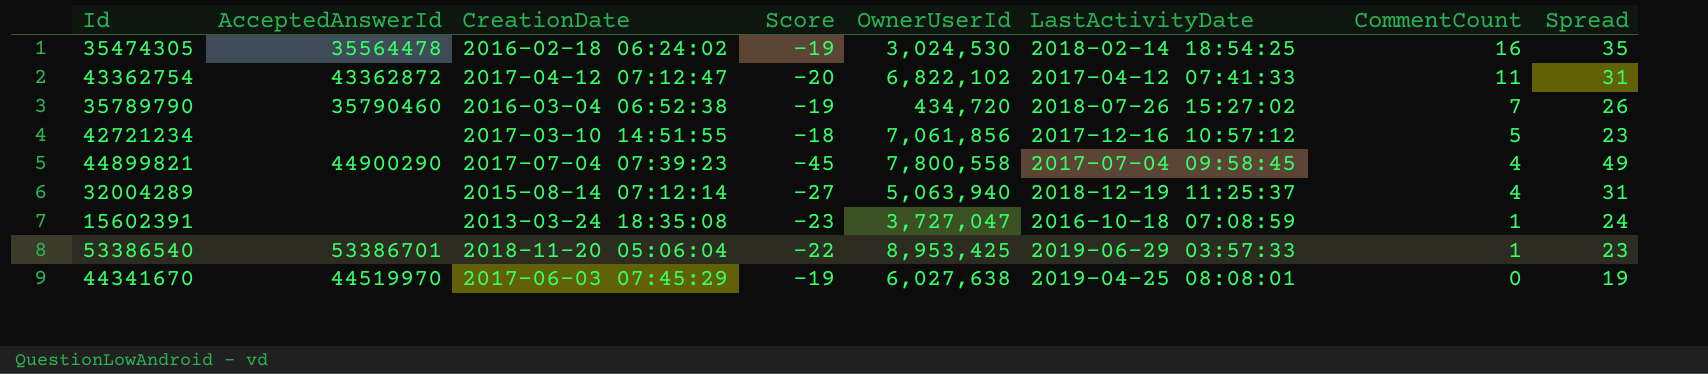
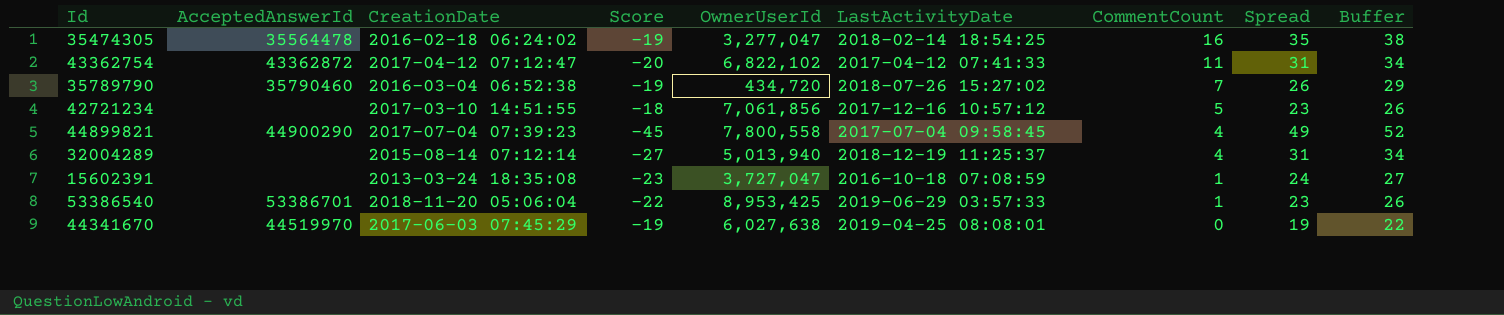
column Buffer | formula: none -> [Spread] + 3
35474305 | OwnerUserId: 3,024,530 -> 3,277,047
32004289 | OwnerUserId: 5,063,940 -> 5,013,940

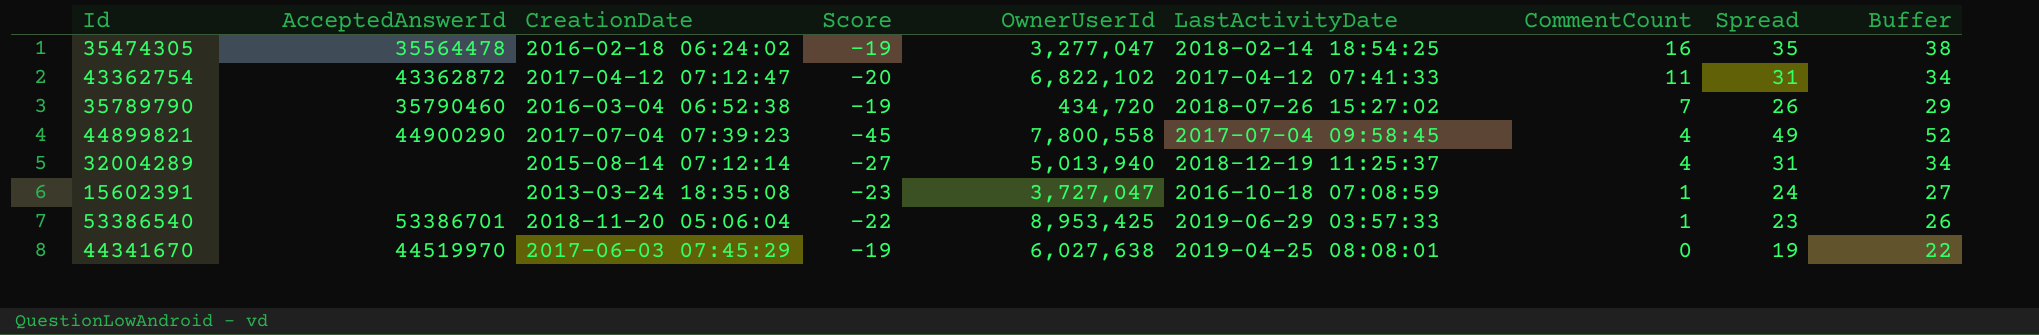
row 42721234: none | 2017-03-10 14:51:55 | -18 | 7,061,856 | 2017-12-16 10:57:12 | 5 | 23 | 26 -> none

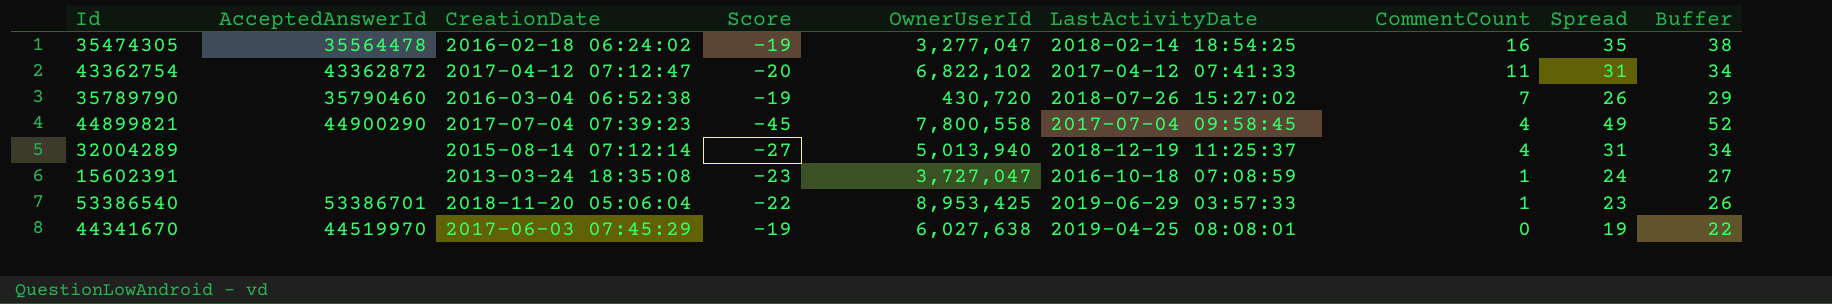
35789790 | OwnerUserId: 434,720 -> 430,720

